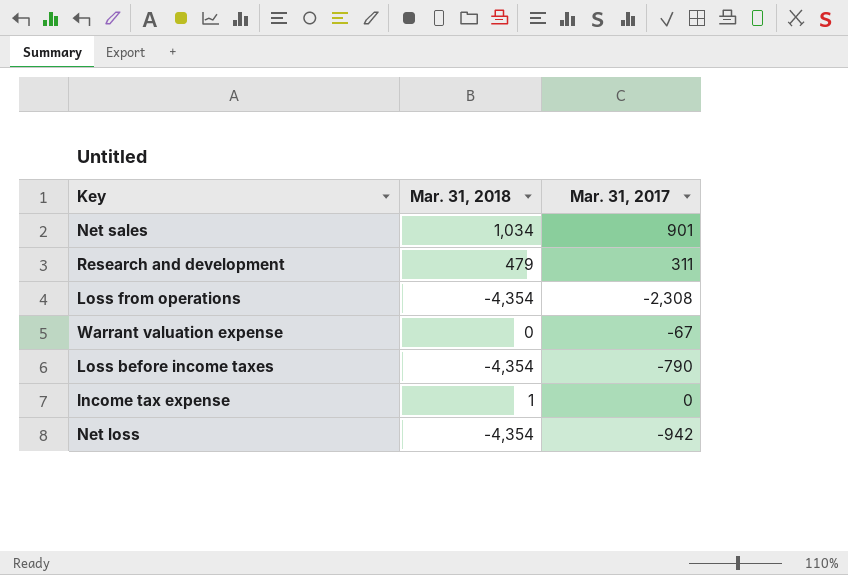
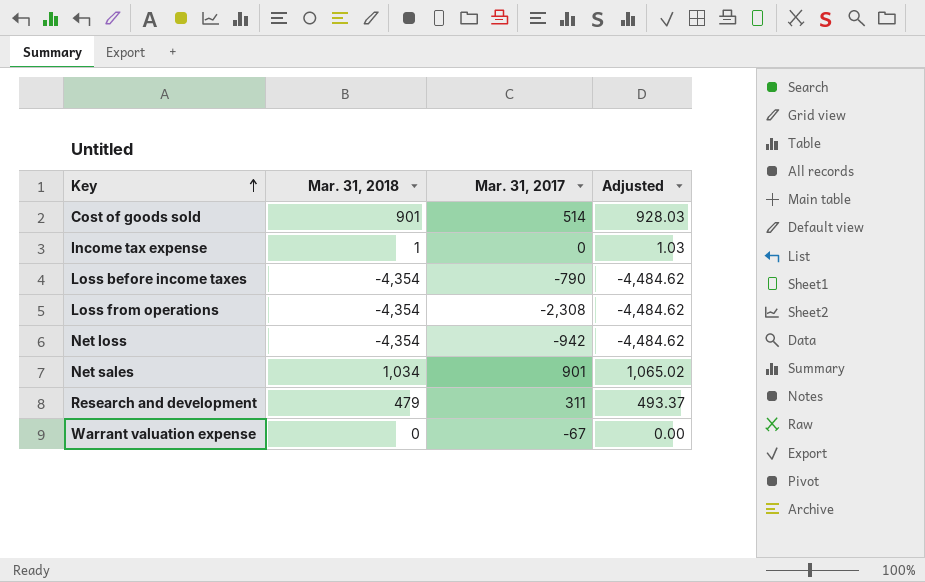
row order: none -> Key ascending
column Adjusted | formula: none -> [Mar. 31, 2018] * 1.03
row Cost of goods sold: none -> 901 | 514 | 928.03

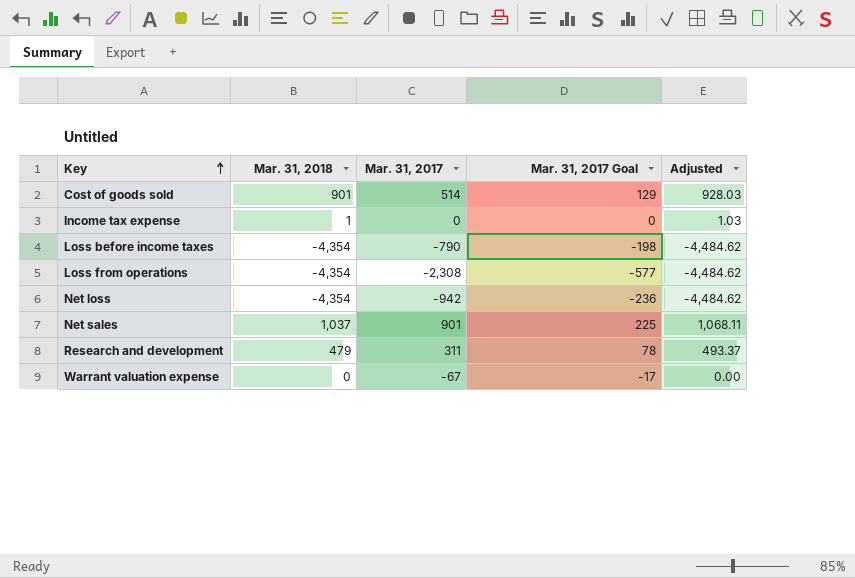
column Mar. 31, 2017 Goal | formula: none -> [Mar. 31, 2017] * 0.25
Net sales | Mar. 31, 2018: 1,034 -> 1,037
Net sales | Adjusted: 1,065.02 -> 1,068.11

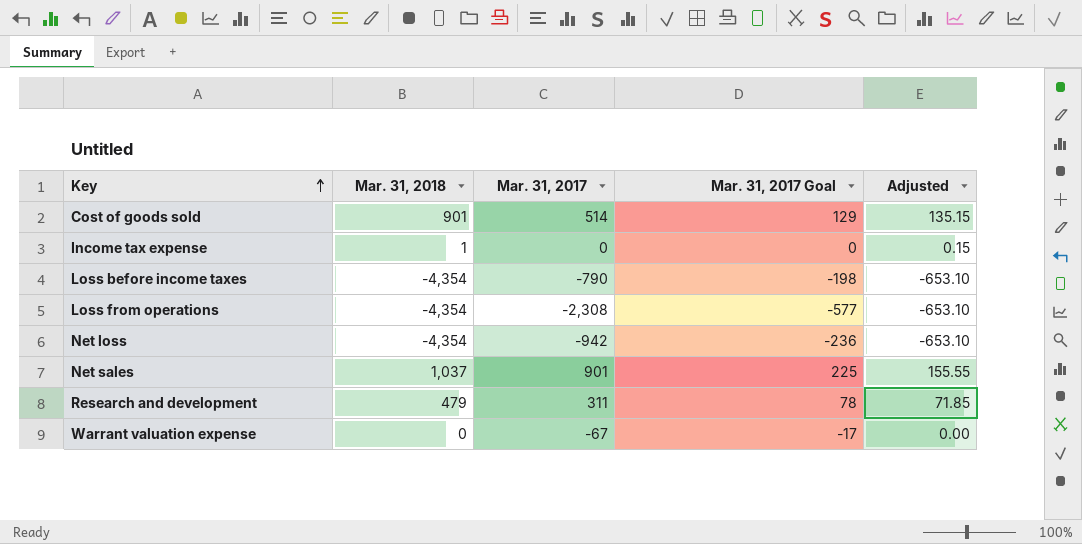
column Adjusted | formula: [Mar. 31, 2018] * 1.03 -> [Mar. 31, 2018] * 0.15

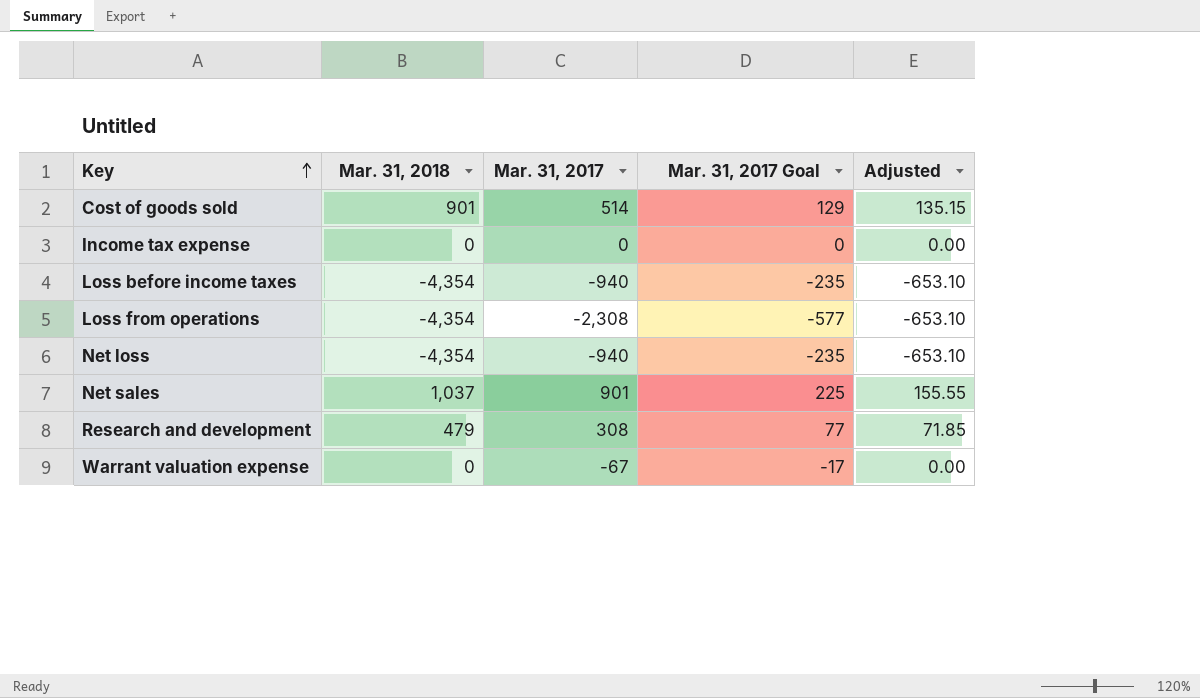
Income tax expense | Mar. 31, 2018: 1 -> 0
Income tax expense | Adjusted: 0.15 -> 0.00
Loss before income taxes | Mar. 31, 2017: -790 -> -940
Loss before income taxes | Mar. 31, 2017 Goal: -198 -> -235
Net loss | Mar. 31, 2017: -942 -> -940
Net loss | Mar. 31, 2017 Goal: -236 -> -235
Research and development | Mar. 31, 2017: 311 -> 308
Research and development | Mar. 31, 2017 Goal: 78 -> 77

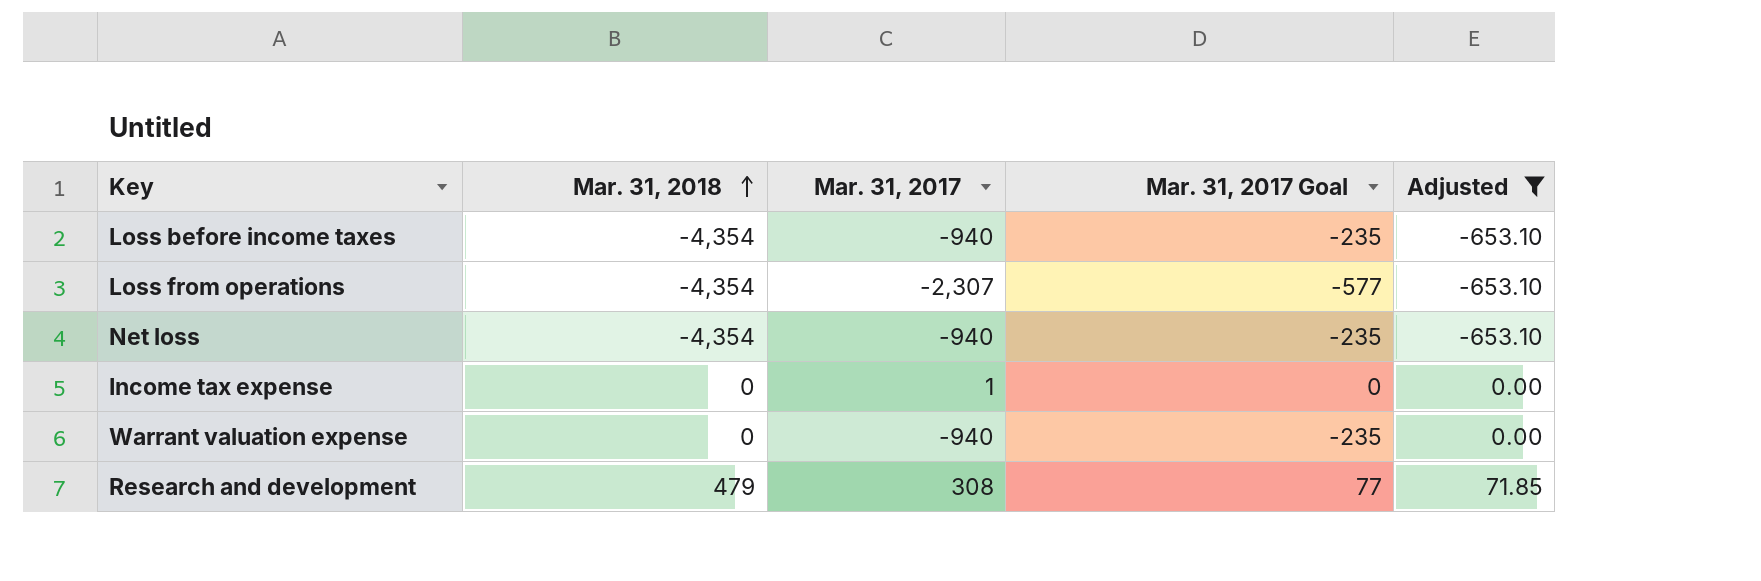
filter: none -> Adjusted <= 71.85
row order: Key ascending -> Mar. 31, 2018 ascending
Loss from operations | Mar. 31, 2017: -2,308 -> -2,307
Income tax expense | Mar. 31, 2017: 0 -> 1
Warrant valuation expense | Mar. 31, 2017: -67 -> -940
Warrant valuation expense | Mar. 31, 2017 Goal: -17 -> -235

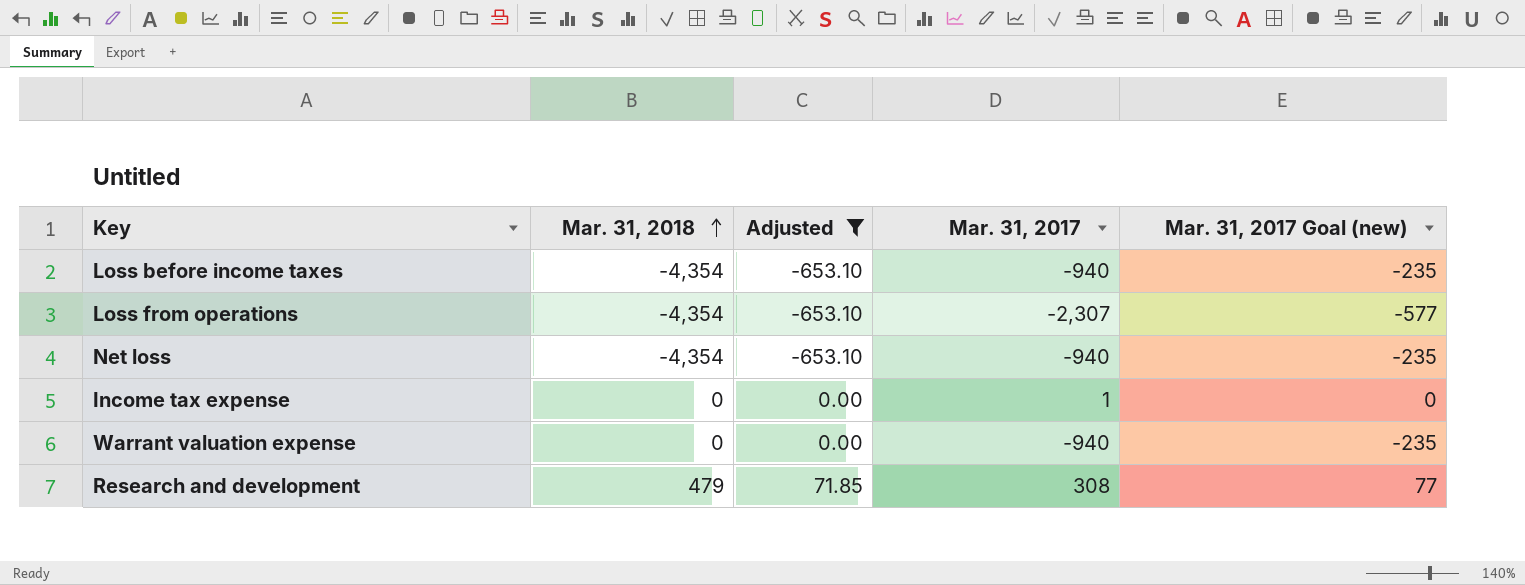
column Adjusted | position: 5 -> 3
column name: Mar. 31, 2017 Goal -> Mar. 31, 2017 Goal (new)

